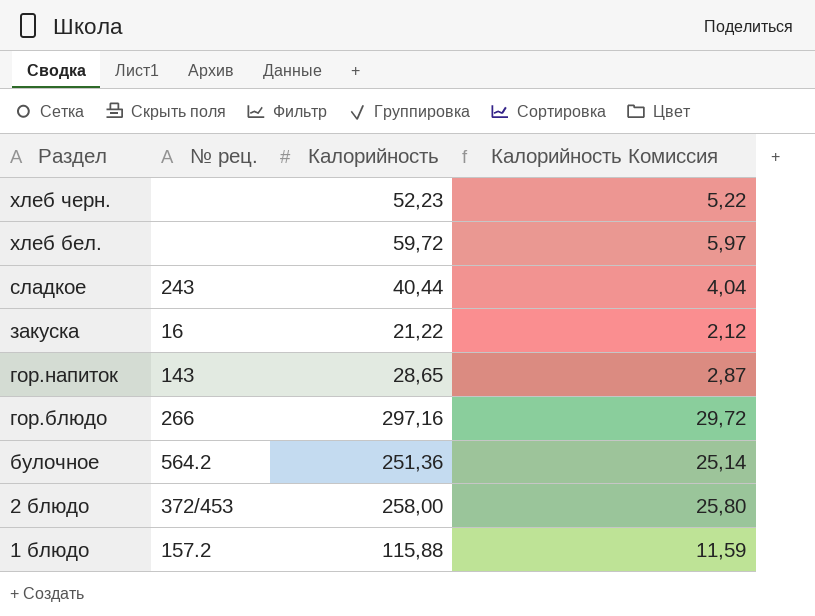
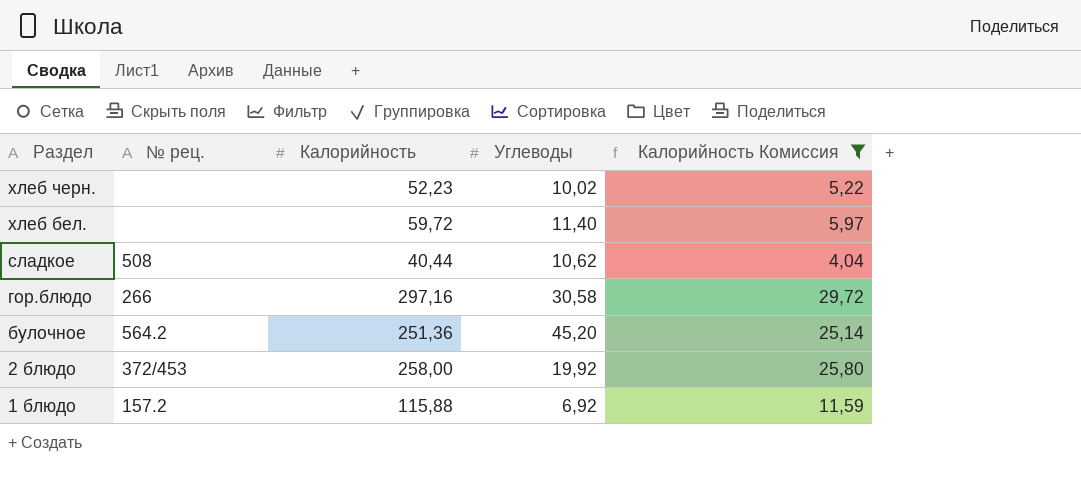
filter: none -> Калорийность Комиссия >= 4,04
column Углеводы | position: none -> 4
сладкое | № рец.: 243 -> 508

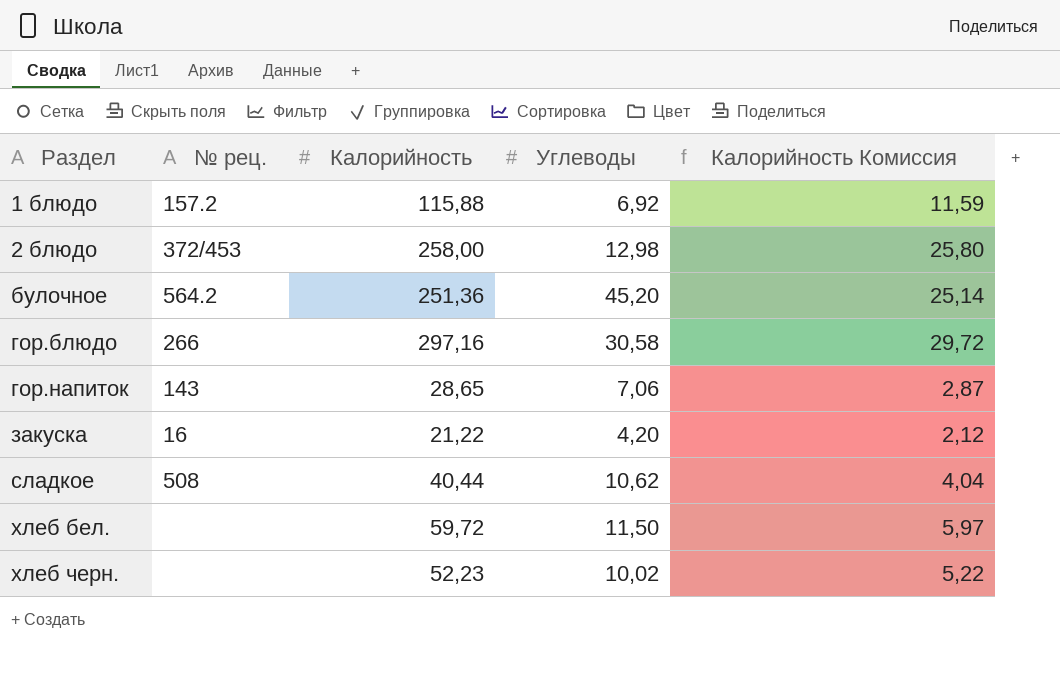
filter: Калорийность Комиссия >= 4,04 -> none
row order: Раздел descending -> Раздел ascending
2 блюдо | Углеводы: 19,92 -> 12,98
хлеб бел. | Углеводы: 11,40 -> 11,50

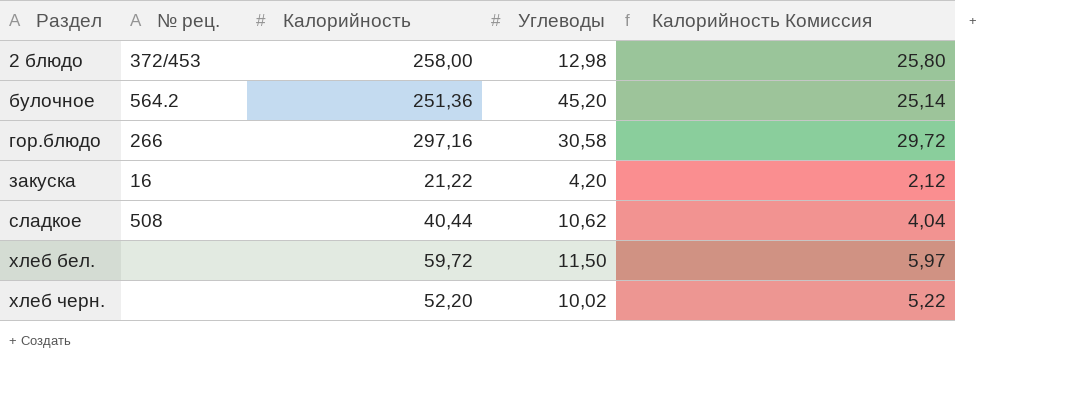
row 1 блюдо: 157.2 | 115,88 | 6,92 | 11,59 -> none
row гор.напиток: 143 | 28,65 | 7,06 | 2,87 -> none
хлеб черн. | Калорийность: 52,23 -> 52,20

